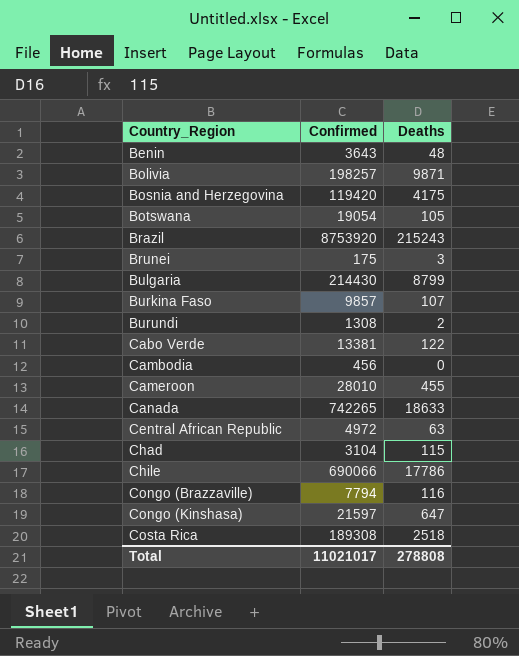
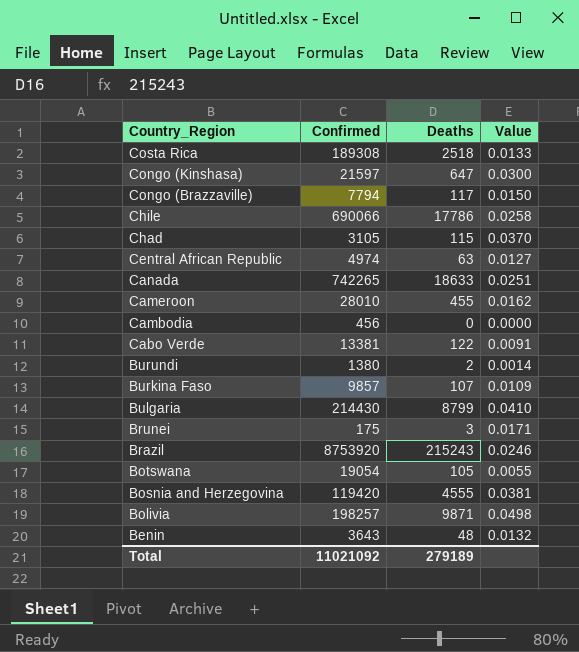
row order: Country_Region ascending -> Country_Region descending
column Value | formula: none -> [Deaths] / [Confirmed]
Congo (Brazzaville) | Deaths: 116 -> 117
Chad | Confirmed: 3104 -> 3105
Central African Republic | Confirmed: 4972 -> 4974
Burundi | Confirmed: 1308 -> 1380
Bosnia and Herzegovina | Deaths: 4175 -> 4555
Total | Confirmed: 11021017 -> 11021092
Total | Deaths: 278808 -> 279189

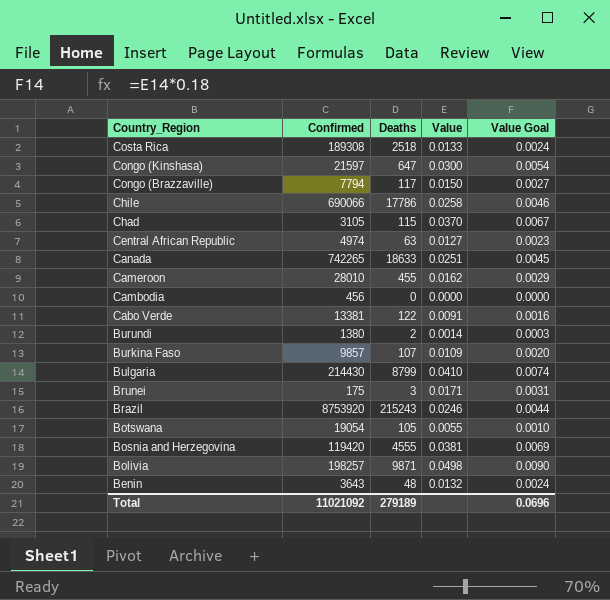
column Value Goal | formula: none -> [Value] * 0.18

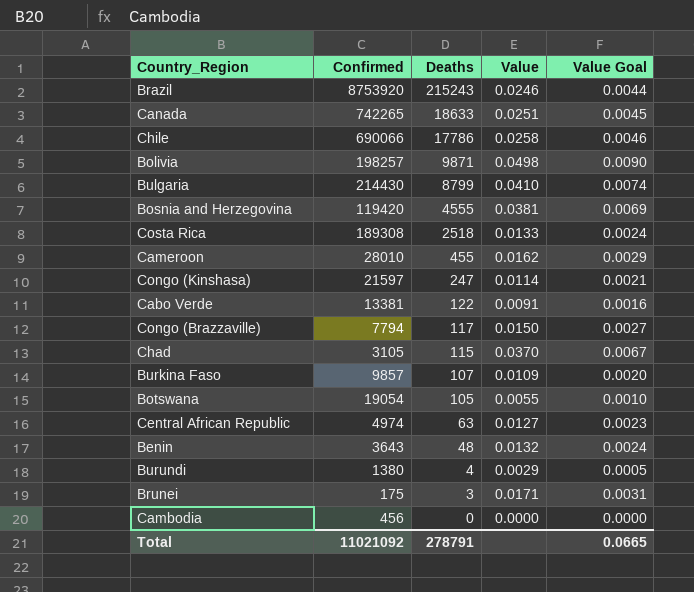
row order: Country_Region descending -> Deaths descending
Congo (Kinshasa) | Deaths: 647 -> 247
Congo (Kinshasa) | Value: 0.0300 -> 0.0114
Congo (Kinshasa) | Value Goal: 0.0054 -> 0.0021
Burundi | Deaths: 2 -> 4
Burundi | Value: 0.0014 -> 0.0029
Burundi | Value Goal: 0.0003 -> 0.0005
Total | Deaths: 279189 -> 278791
Total | Value Goal: 0.0696 -> 0.0665

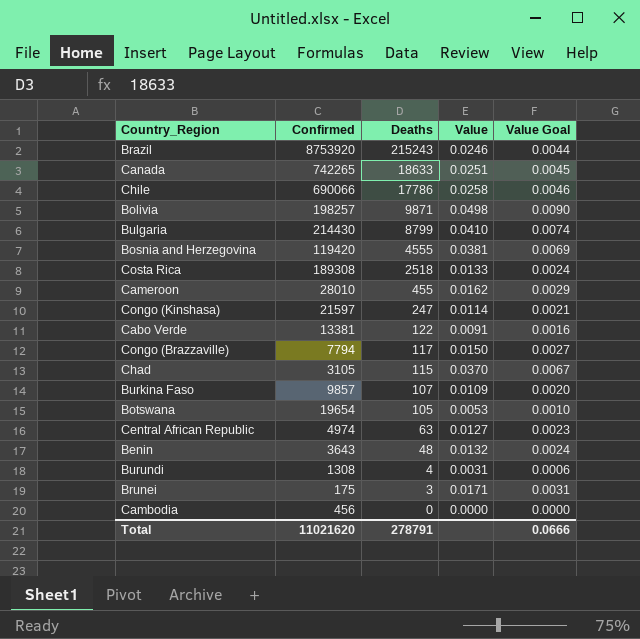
Botswana | Confirmed: 19054 -> 19654
Botswana | Value: 0.0055 -> 0.0053
Burundi | Confirmed: 1380 -> 1308
Burundi | Value: 0.0029 -> 0.0031
Burundi | Value Goal: 0.0005 -> 0.0006
Total | Confirmed: 11021092 -> 11021620
Total | Value Goal: 0.0665 -> 0.0666

